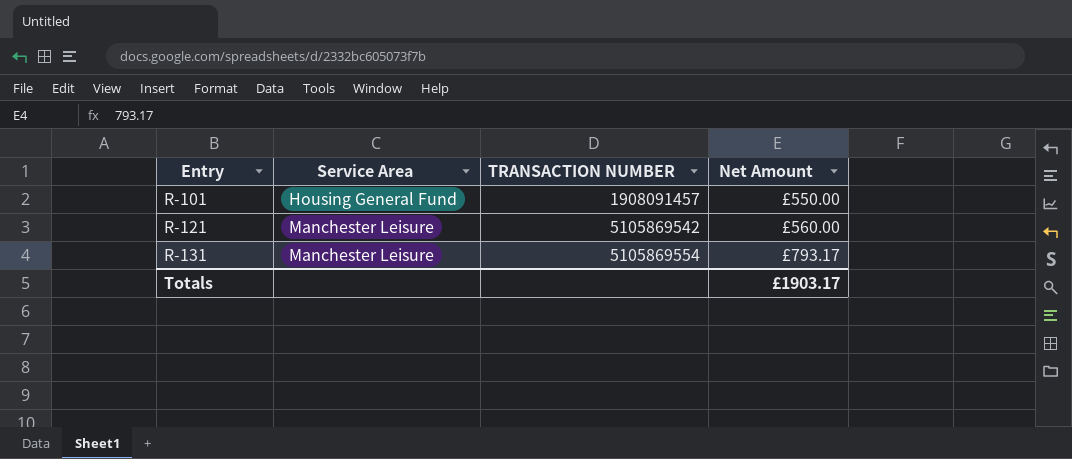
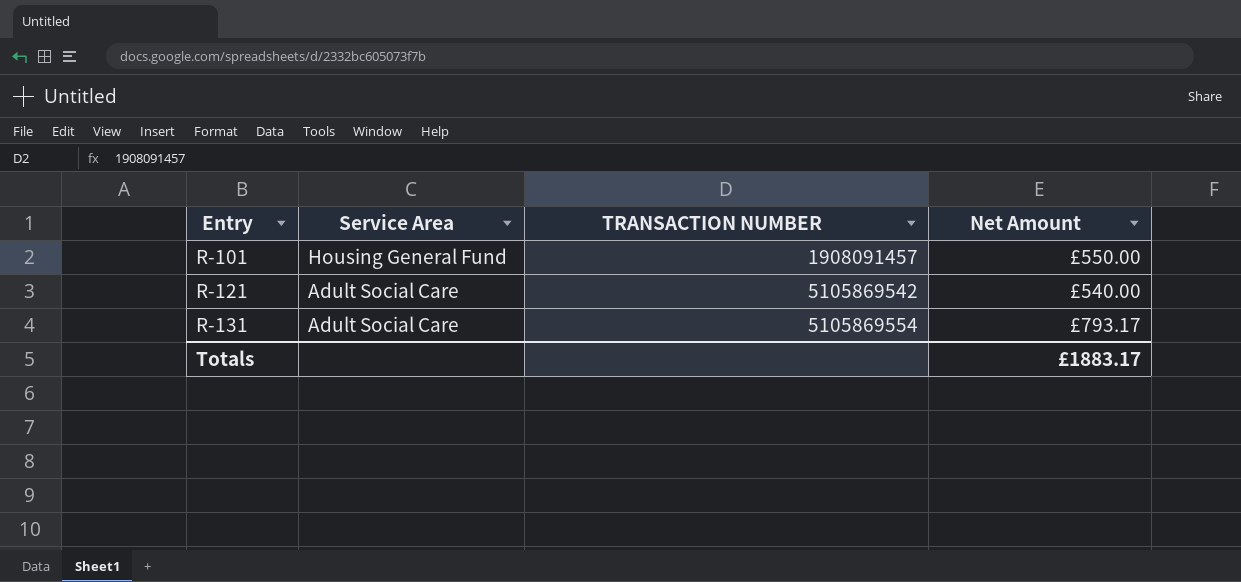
R-121 | Service Area: Manchester Leisure -> Adult Social Care
R-121 | Net Amount: £560.00 -> £540.00
R-131 | Service Area: Manchester Leisure -> Adult Social Care
Totals | Net Amount: £1903.17 -> £1883.17

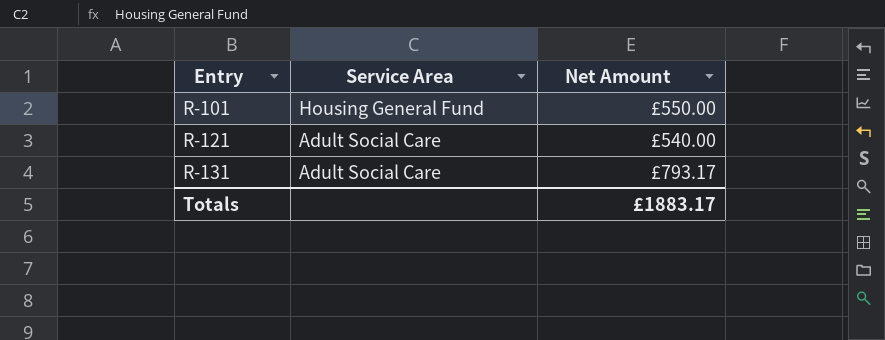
column TRANSACTION NUMBER | position: 3 -> none

